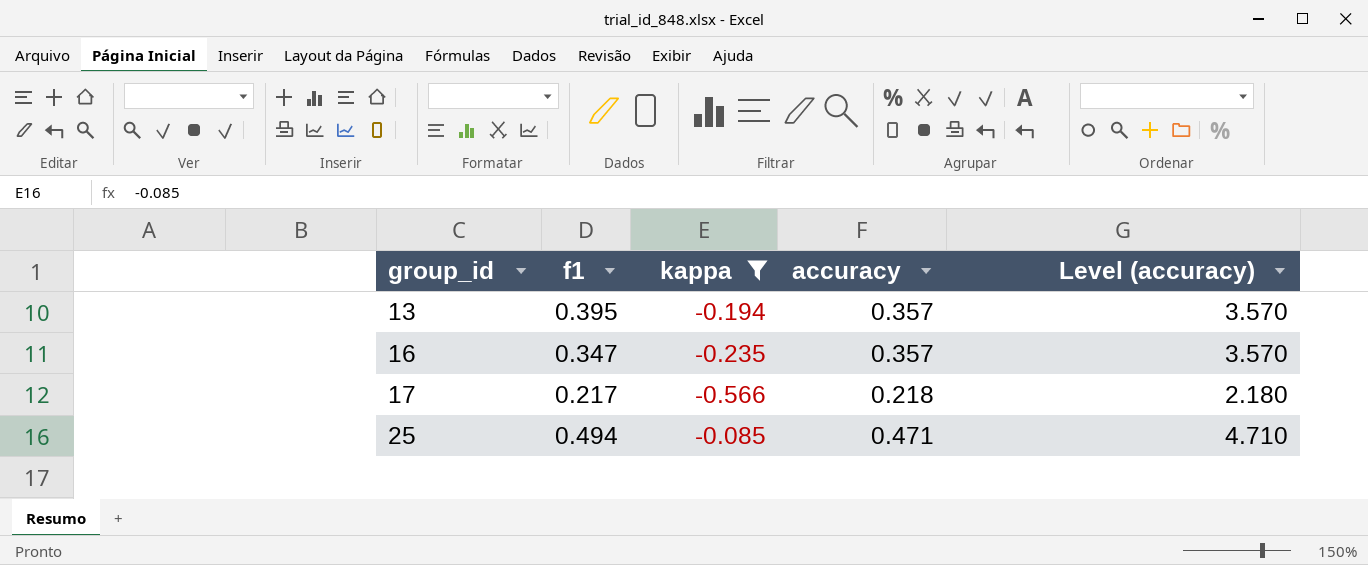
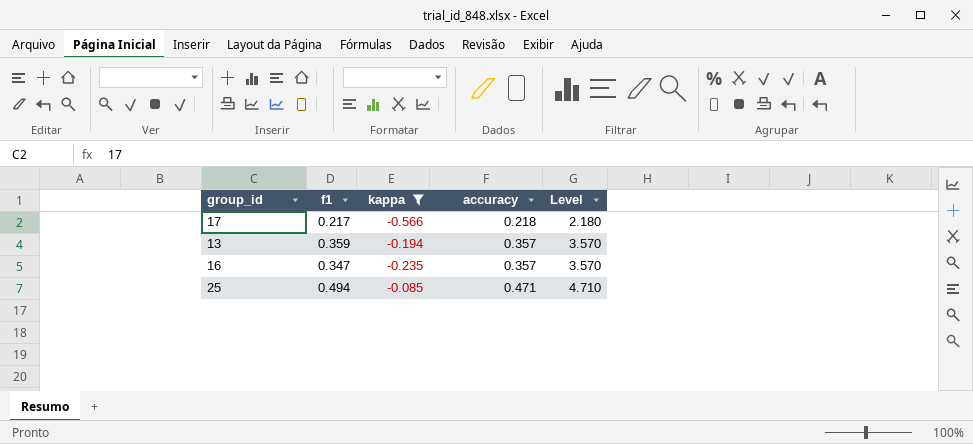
row order: group_id ascending -> accuracy ascending
column name: Level (accuracy) -> Level
13 | f1: 0.395 -> 0.359

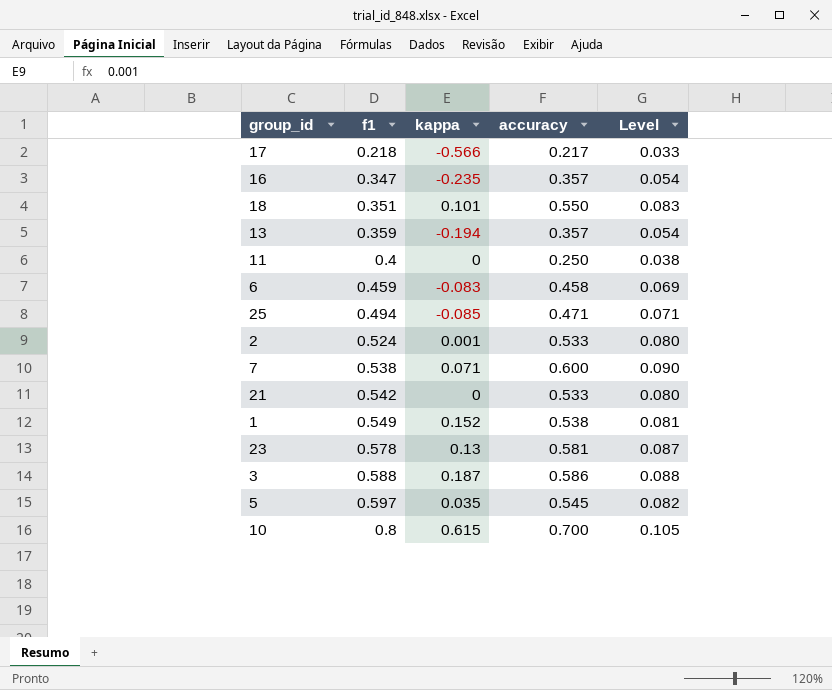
filter: kappa <= -0.085 -> none
row order: accuracy ascending -> f1 ascending
column Level | formula: [accuracy] * 10 -> [accuracy] * 0.15
17 | f1: 0.217 -> 0.218
17 | accuracy: 0.218 -> 0.217

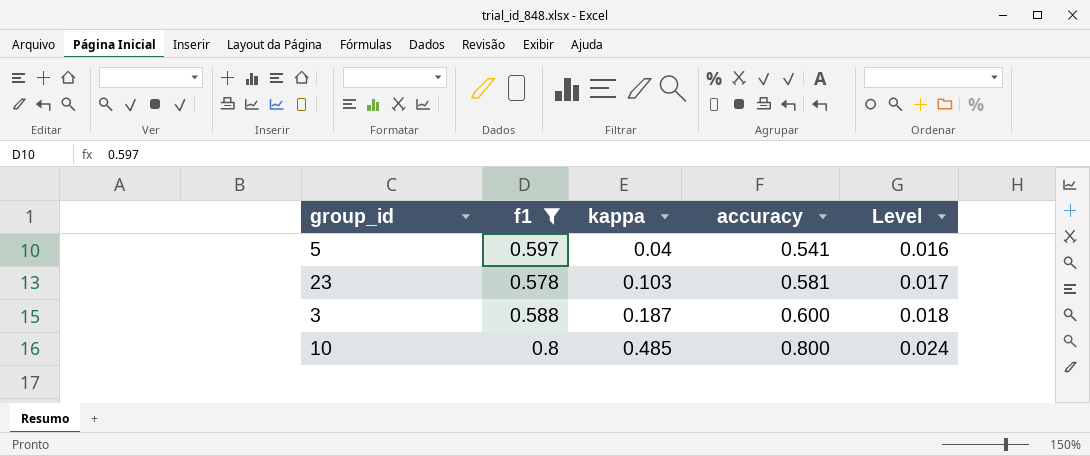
filter: none -> f1 >= 0.578
row order: f1 ascending -> kappa ascending
column Level | formula: [accuracy] * 0.15 -> [accuracy] * 0.03
5 | kappa: 0.035 -> 0.04
5 | accuracy: 0.545 -> 0.541
23 | kappa: 0.13 -> 0.103
3 | accuracy: 0.586 -> 0.600
10 | kappa: 0.615 -> 0.485
10 | accuracy: 0.700 -> 0.800

